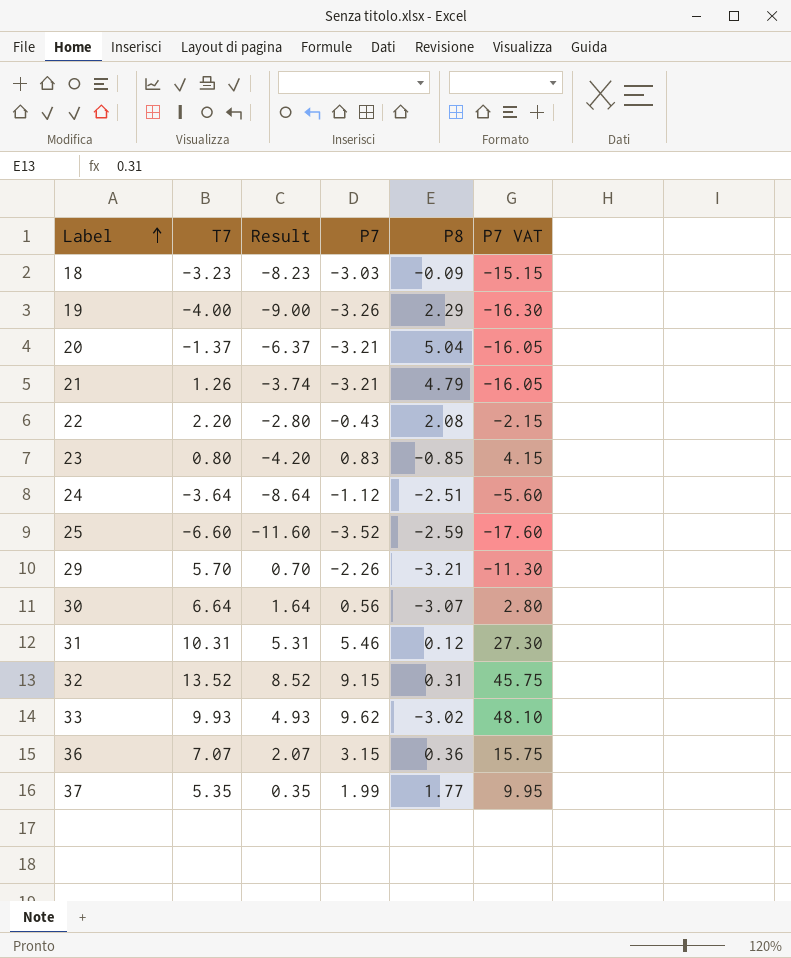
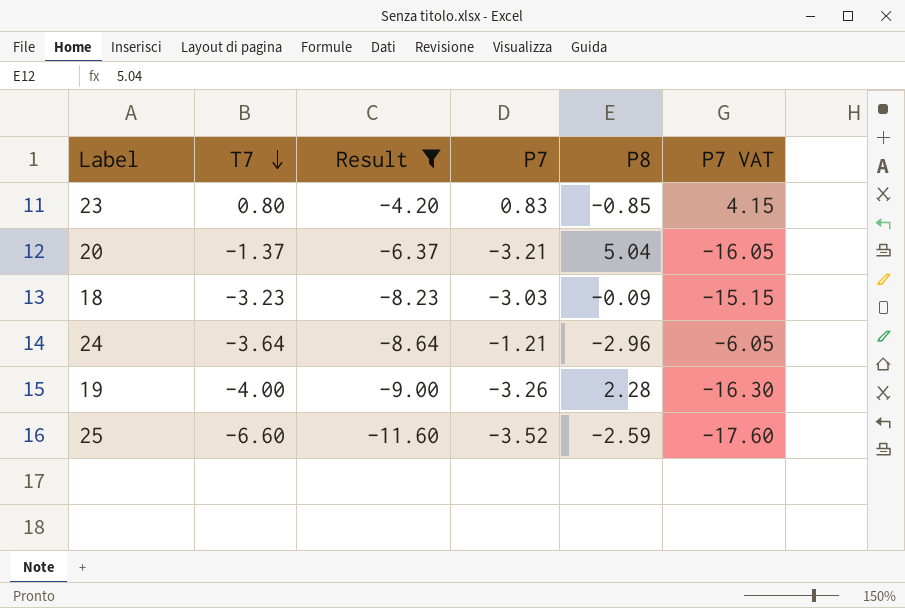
filter: none -> Result <= -4.20
row order: Label ascending -> T7 descending
24 | P7: -1.12 -> -1.21
24 | P8: -2.51 -> -2.96
24 | P7 VAT: -5.60 -> -6.05
19 | P8: 2.29 -> 2.28

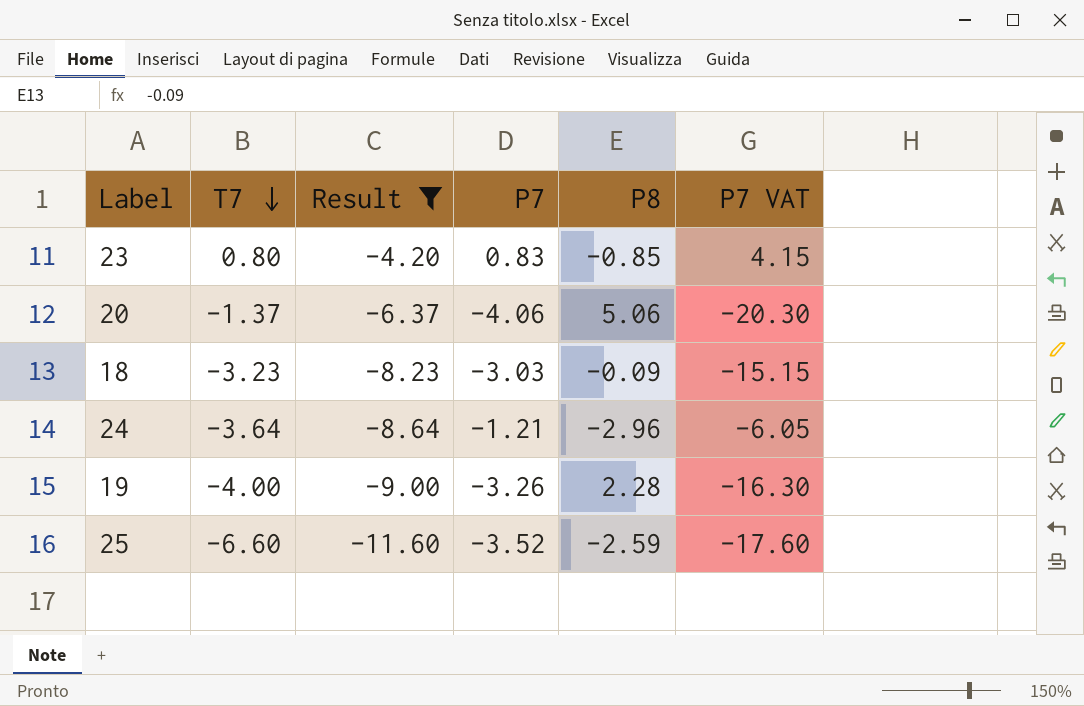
20 | P7: -3.21 -> -4.06
20 | P8: 5.04 -> 5.06
20 | P7 VAT: -16.05 -> -20.30

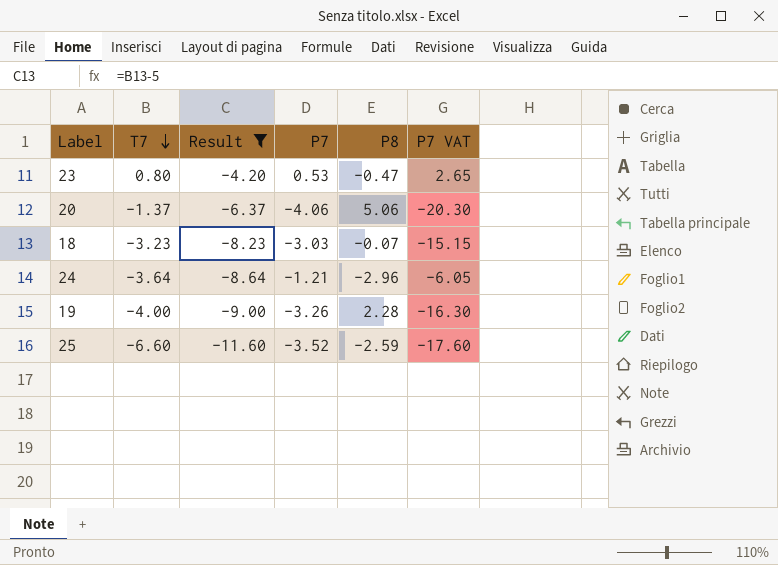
23 | P7: 0.83 -> 0.53
23 | P8: -0.85 -> -0.47
23 | P7 VAT: 4.15 -> 2.65
18 | P8: -0.09 -> -0.07

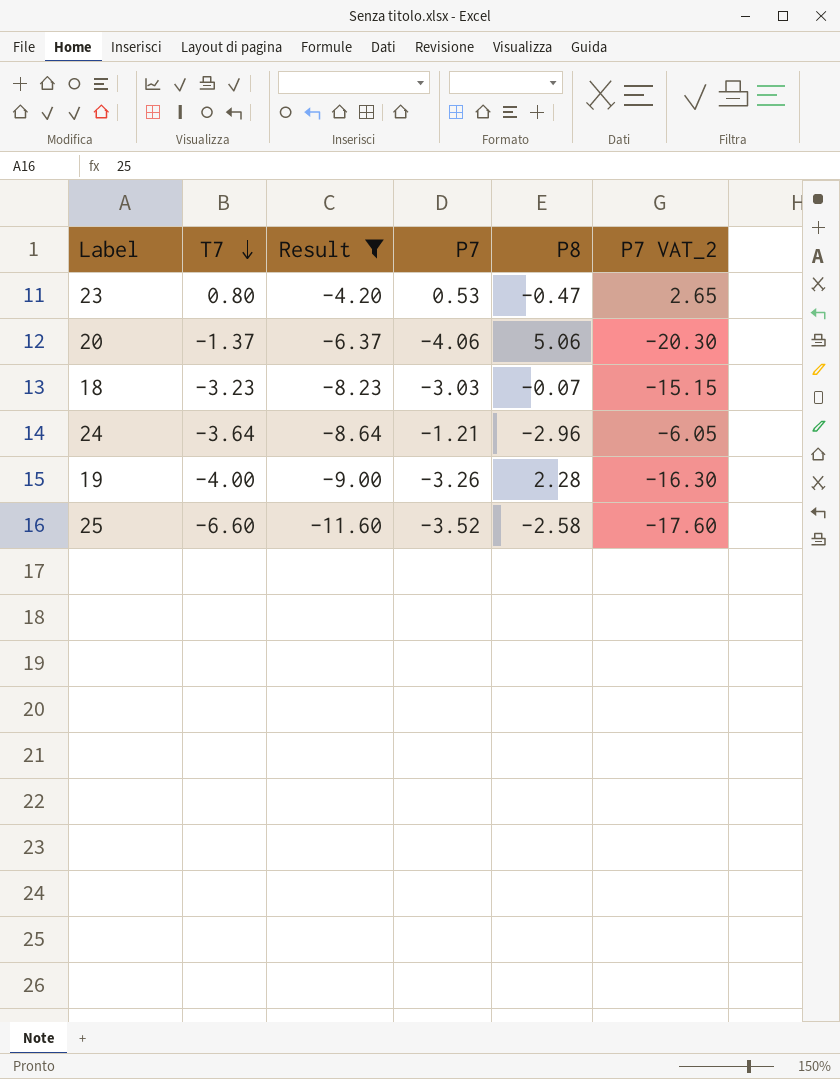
column name: P7 VAT -> P7 VAT_2
25 | P8: -2.59 -> -2.58

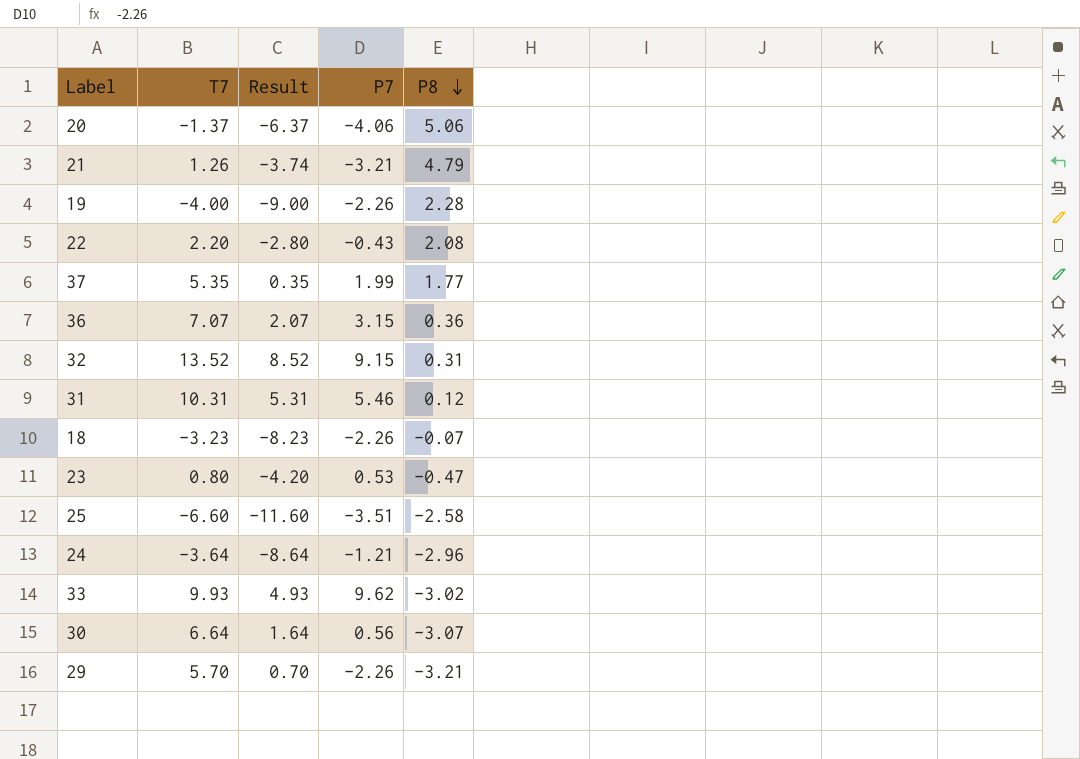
filter: Result <= -4.20 -> none
row order: T7 descending -> P8 descending
column P7 VAT_2 | formula: [P7] * 5 -> none
19 | P7: -3.26 -> -2.26
18 | P7: -3.03 -> -2.26
25 | P7: -3.52 -> -3.51

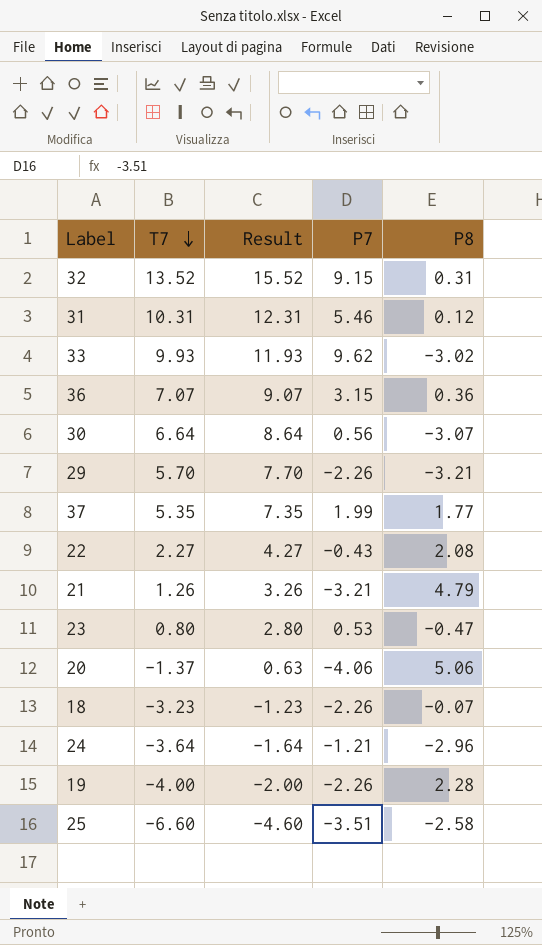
row order: P8 descending -> T7 descending
column Result | formula: [T7] - 5 -> [T7] + 2
22 | T7: 2.20 -> 2.27

